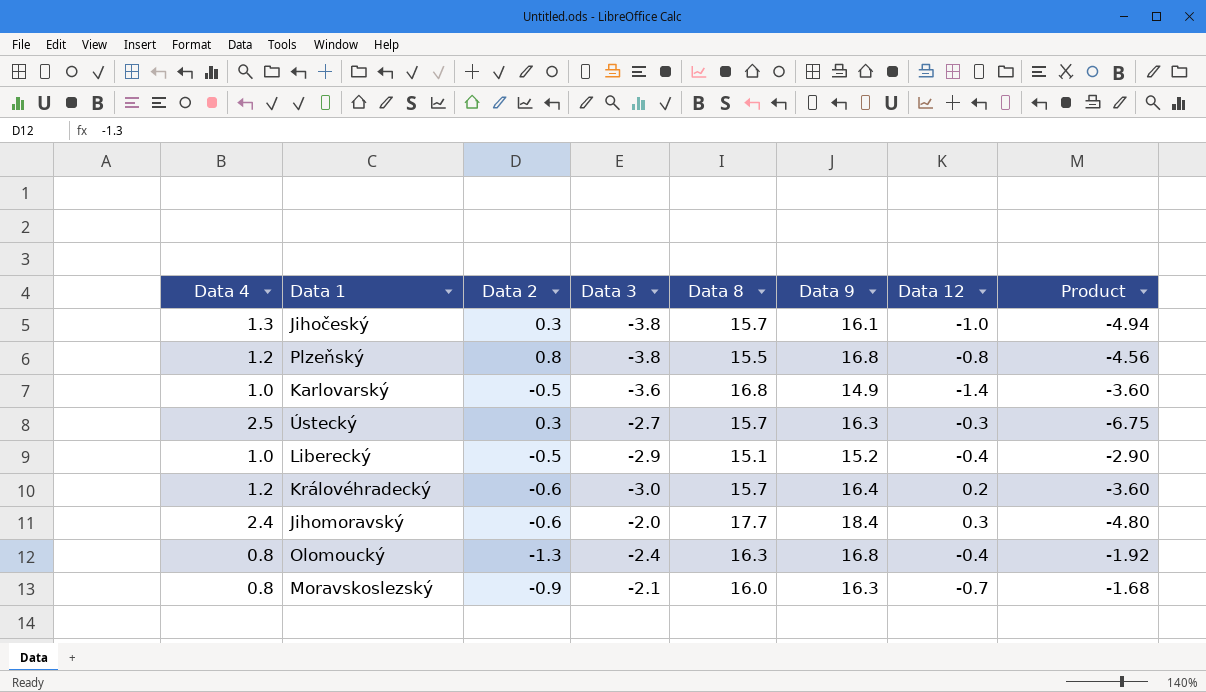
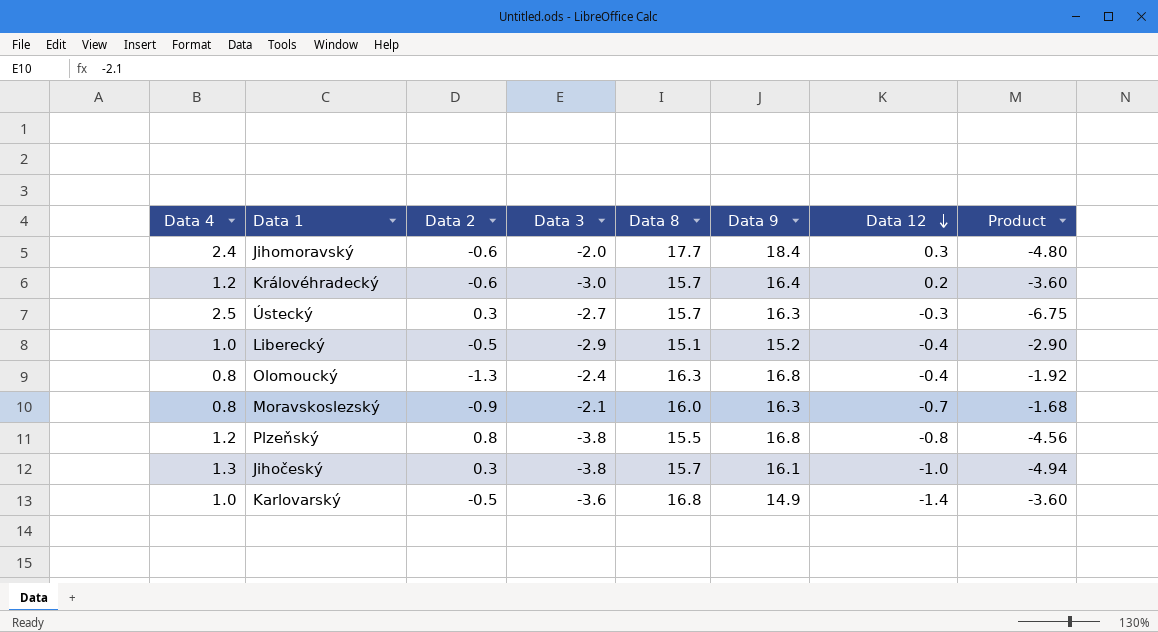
row order: none -> Data 12 descending

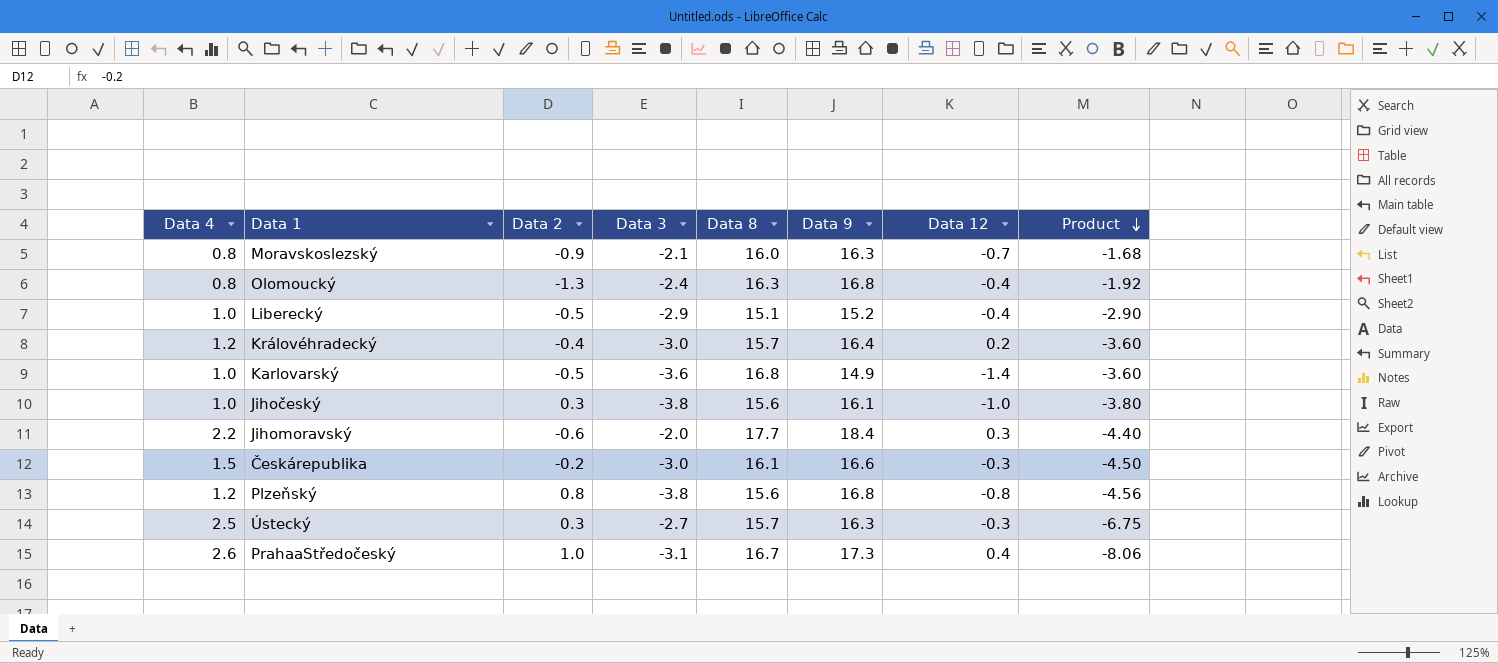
row order: Data 12 descending -> Product descending
Královéhradecký | Data 2: -0.6 -> -0.4
Jihočeský | Data 4: 1.3 -> 1.0
Jihočeský | Data 8: 15.7 -> 15.6
Jihočeský | Product: -4.94 -> -3.80
Jihomoravský | Data 4: 2.4 -> 2.2
Jihomoravský | Product: -4.80 -> -4.40
row Českárepublika: none -> 1.5 | -0.2 | -3.0 | 16.1 | 16.6 | -0.3 | -4.50
Plzeňský | Data 8: 15.5 -> 15.6
row PrahaaStředočeský: none -> 2.6 | 1.0 | -3.1 | 16.7 | 17.3 | 0.4 | -8.06

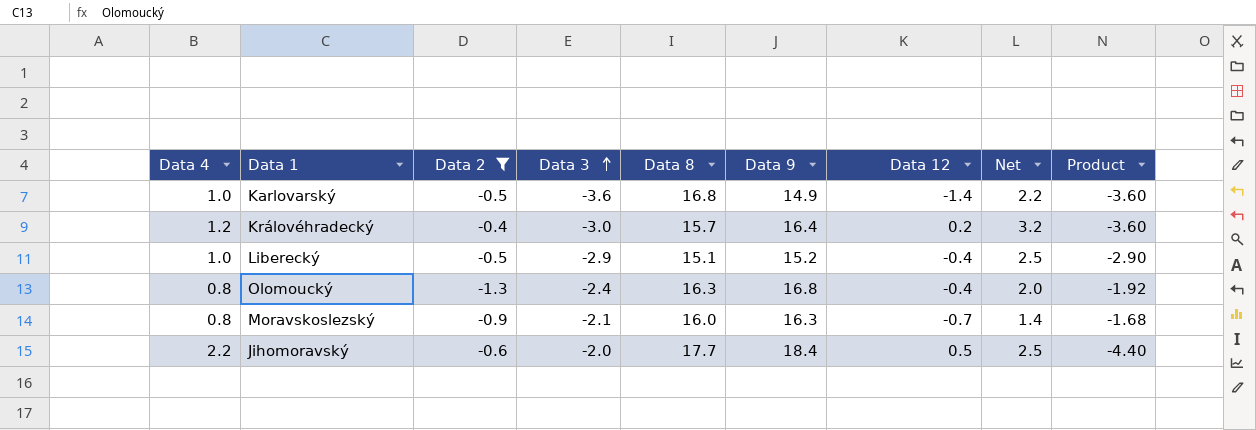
filter: none -> Data 2 <= -0.4
row order: Product descending -> Data 3 ascending
column Net | formula: none -> [Data 12] - [Data 3]
Jihomoravský | Data 12: 0.3 -> 0.5

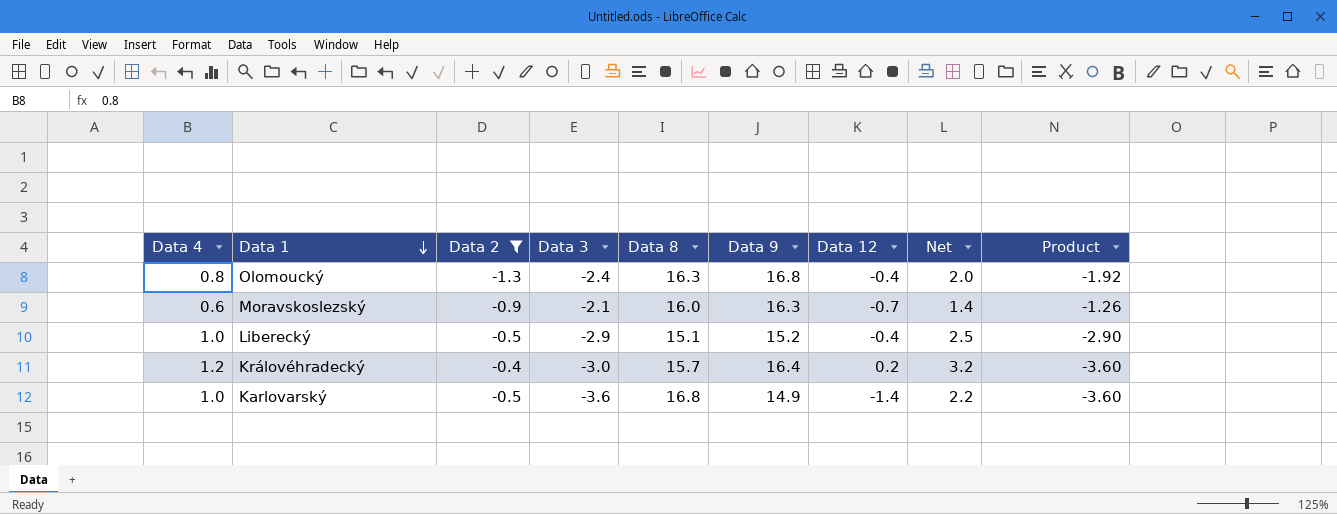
row order: Data 3 ascending -> Data 1 descending
row Jihomoravský: 2.2 | -0.6 | -2.0 | 17.7 | 18.4 | 0.5 | 2.5 | -4.40 -> none
Moravskoslezský | Data 4: 0.8 -> 0.6
Moravskoslezský | Product: -1.68 -> -1.26

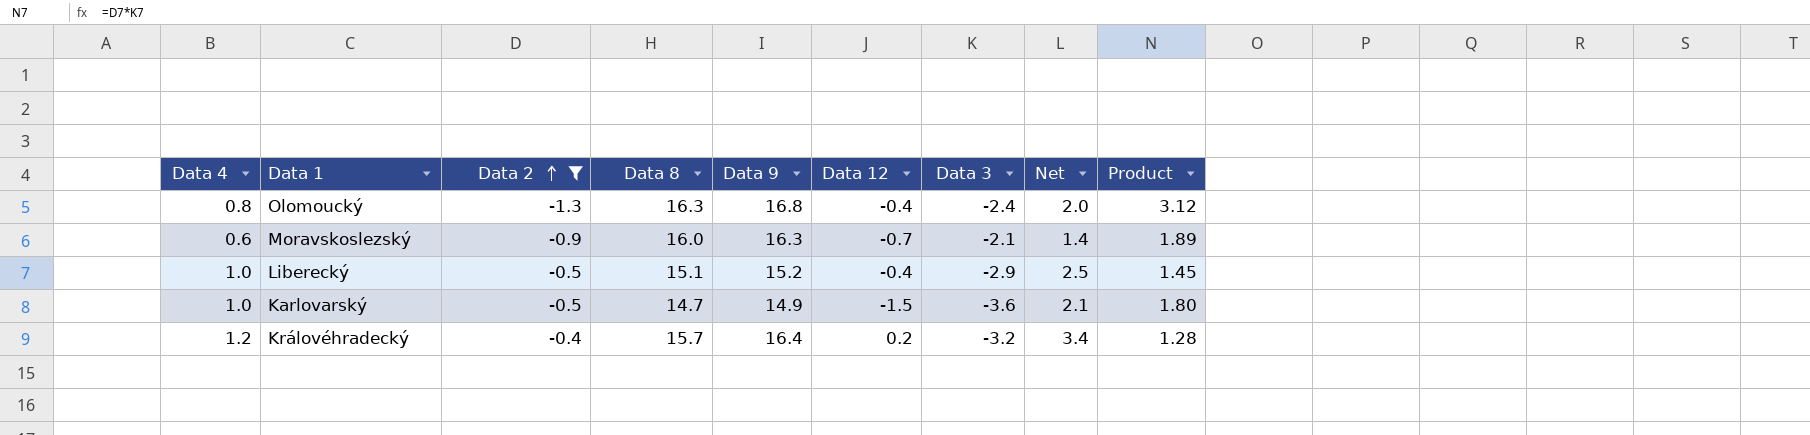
row order: Data 1 descending -> Data 2 ascending
column Data 3 | position: 4 -> 7
column Product | formula: [Data 4] * [Data 3] -> [Data 2] * [Data 3]
Karlovarský | Data 8: 16.8 -> 14.7
Karlovarský | Data 12: -1.4 -> -1.5
Karlovarský | Net: 2.2 -> 2.1
Královéhradecký | Data 3: -3.0 -> -3.2
Královéhradecký | Net: 3.2 -> 3.4

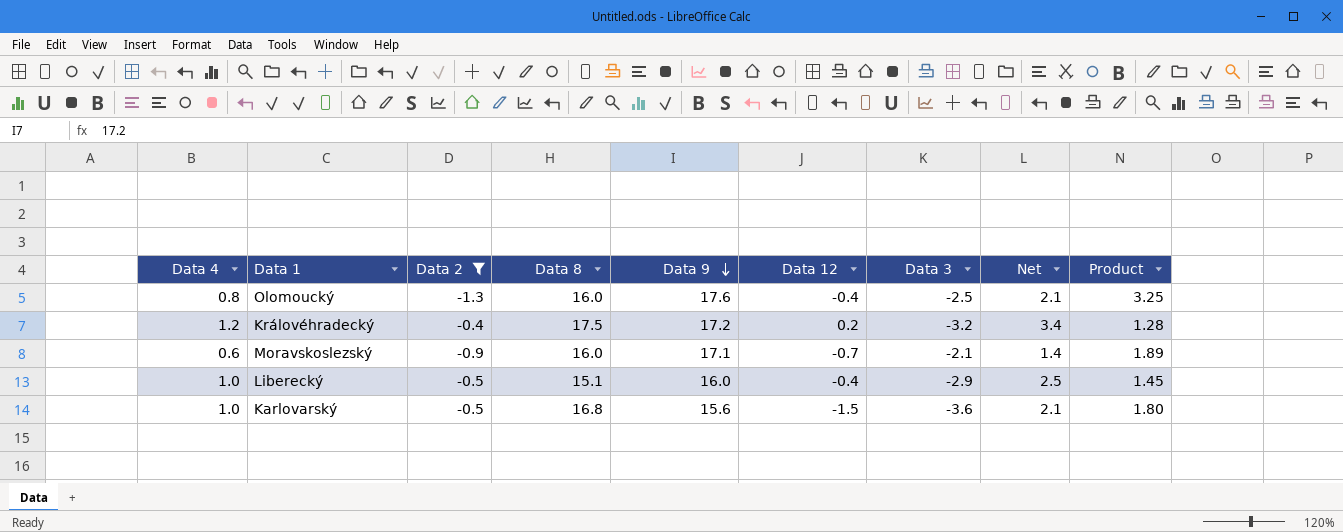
row order: Data 2 ascending -> Data 9 descending
Olomoucký | Data 8: 16.3 -> 16.0
Olomoucký | Data 9: 16.8 -> 17.6
Olomoucký | Data 3: -2.4 -> -2.5
Olomoucký | Net: 2.0 -> 2.1
Olomoucký | Product: 3.12 -> 3.25
Královéhradecký | Data 8: 15.7 -> 17.5
Královéhradecký | Data 9: 16.4 -> 17.2
Moravskoslezský | Data 9: 16.3 -> 17.1
Liberecký | Data 9: 15.2 -> 16.0
Karlovarský | Data 8: 14.7 -> 16.8
Karlovarský | Data 9: 14.9 -> 15.6

